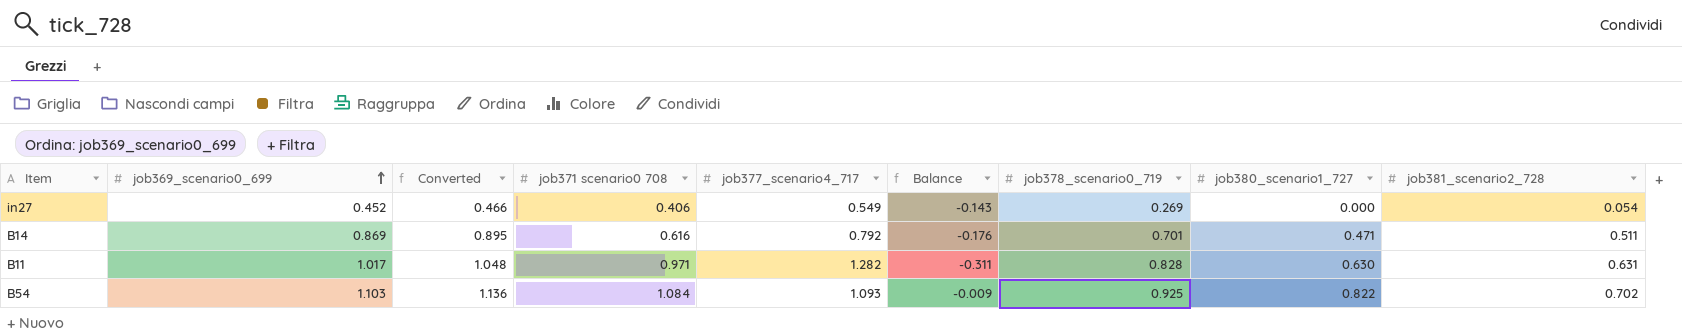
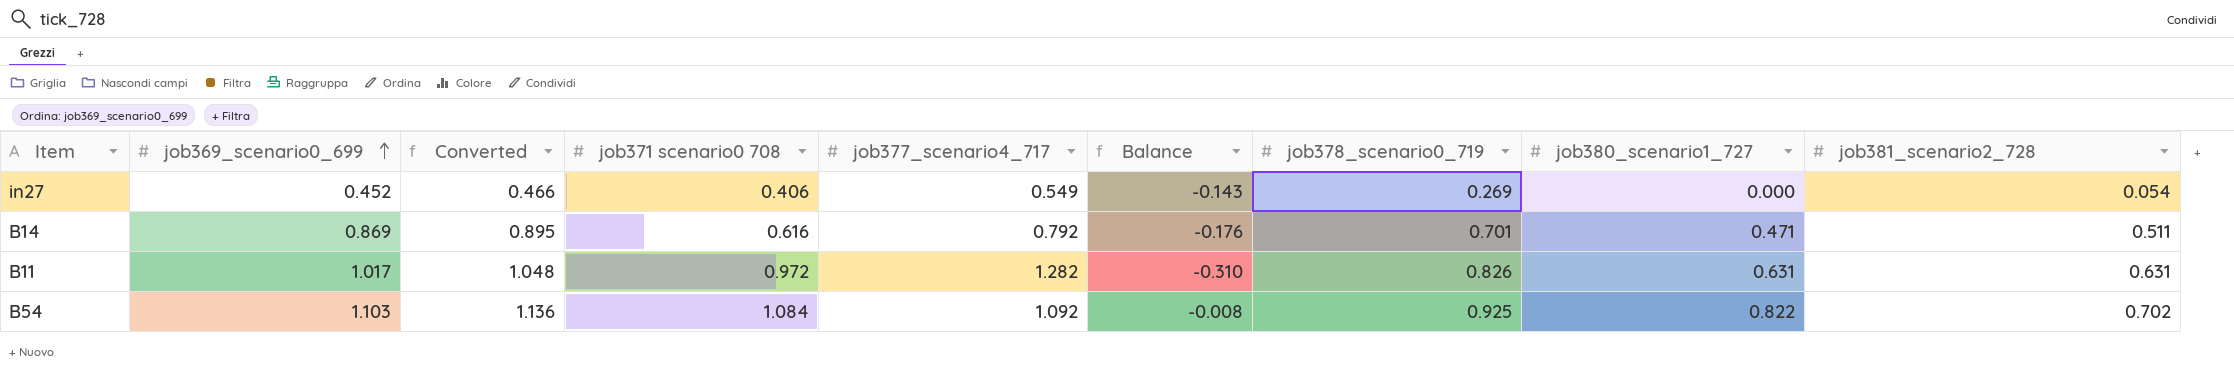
B11 | job371 scenario0 708: 0.971 -> 0.972
B11 | Balance: -0.311 -> -0.310
B11 | job378_scenario0_719: 0.828 -> 0.826
B11 | job380_scenario1_727: 0.630 -> 0.631
B54 | job377_scenario4_717: 1.093 -> 1.092
B54 | Balance: -0.009 -> -0.008

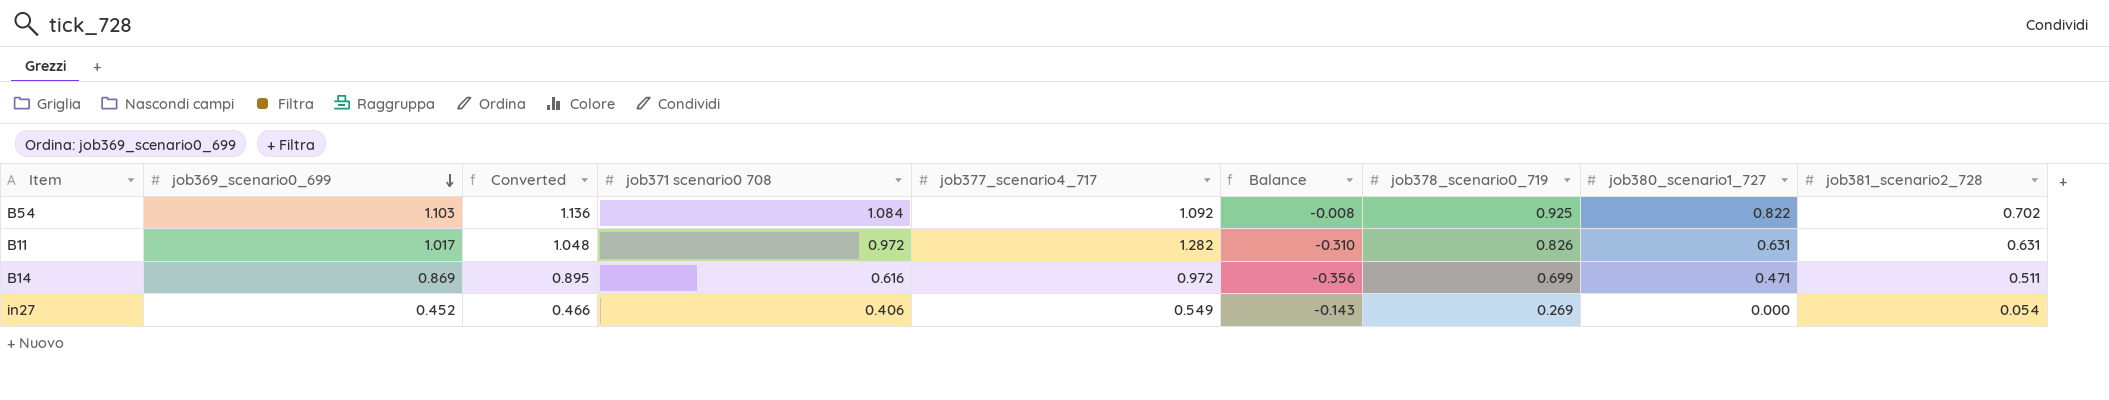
row order: job369_scenario0_699 ascending -> job369_scenario0_699 descending
B14 | job377_scenario4_717: 0.792 -> 0.972
B14 | Balance: -0.176 -> -0.356
B14 | job378_scenario0_719: 0.701 -> 0.699

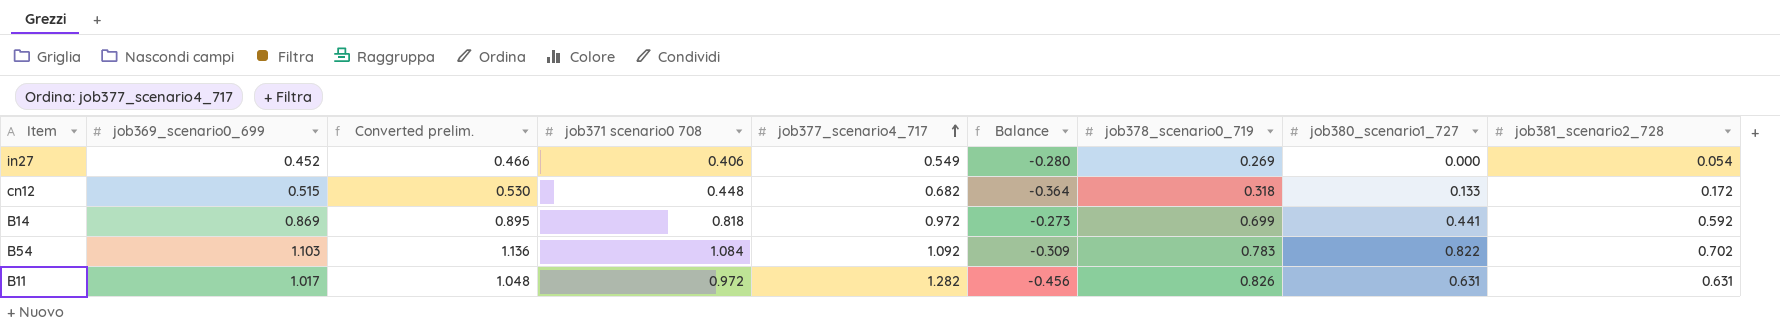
row order: job369_scenario0_699 descending -> job377_scenario4_717 ascending
column name: Converted -> Converted prelim.
column Balance | formula: [job371 scenario0 708] - [job377_scenario4_717] -> [job378_scenario0_719] - [job377_scenario4_717]
row cn12: none -> 0.515 | 0.530 | 0.448 | 0.682 | -0.364 | 0.318 | 0.133 | 0.172
B14 | job371 scenario0 708: 0.616 -> 0.818
B14 | job380_scenario1_727: 0.471 -> 0.441
B14 | job381_scenario2_728: 0.511 -> 0.592
B54 | job378_scenario0_719: 0.925 -> 0.783

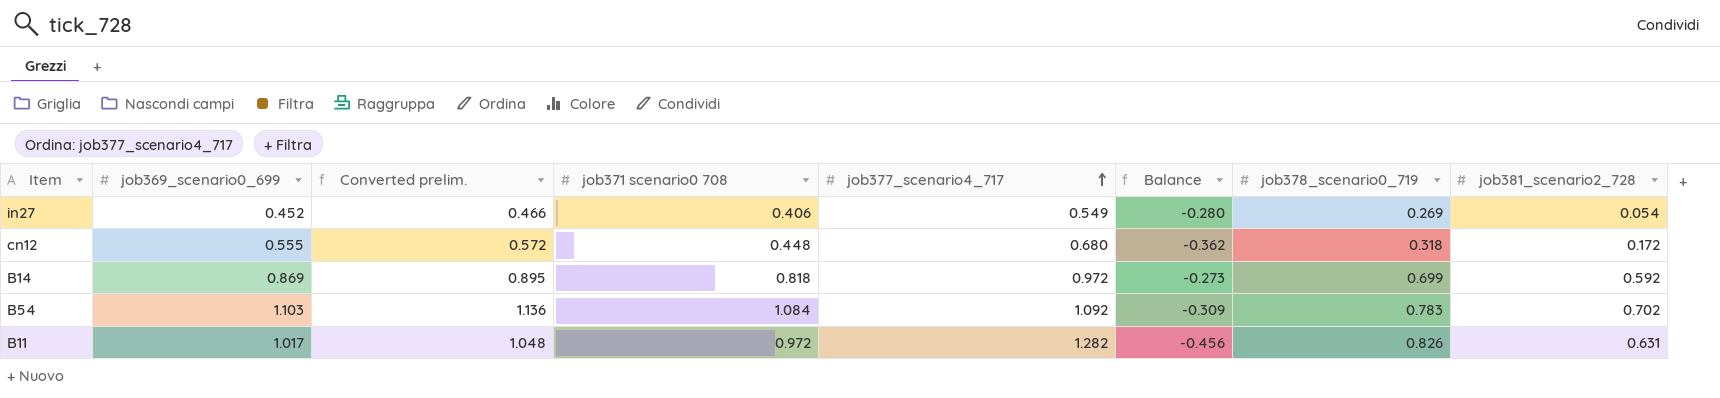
column job380_scenario1_727 | position: 8 -> none
cn12 | job369_scenario0_699: 0.515 -> 0.555
cn12 | Converted prelim.: 0.530 -> 0.572
cn12 | job377_scenario4_717: 0.682 -> 0.680
cn12 | Balance: -0.364 -> -0.362

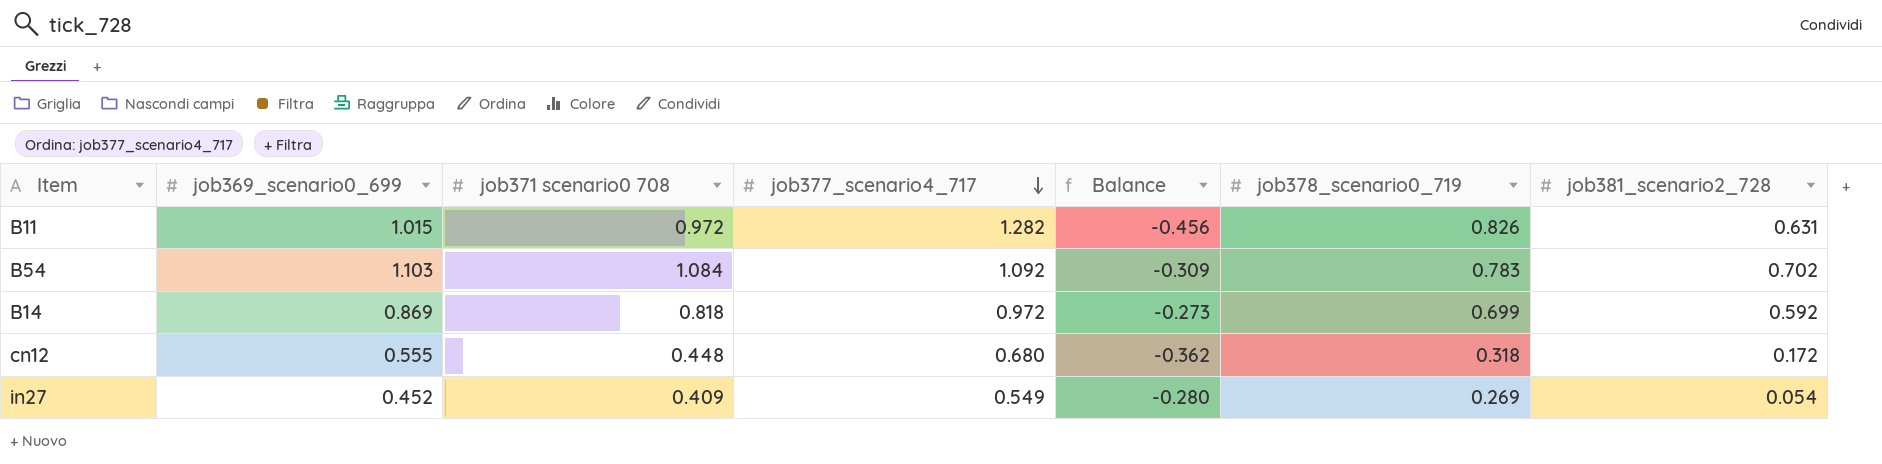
row order: job377_scenario4_717 ascending -> job377_scenario4_717 descending
column Converted prelim. | formula: [job369_scenario0_699] * 1.03 -> none
B11 | job369_scenario0_699: 1.017 -> 1.015
in27 | job371 scenario0 708: 0.406 -> 0.409

